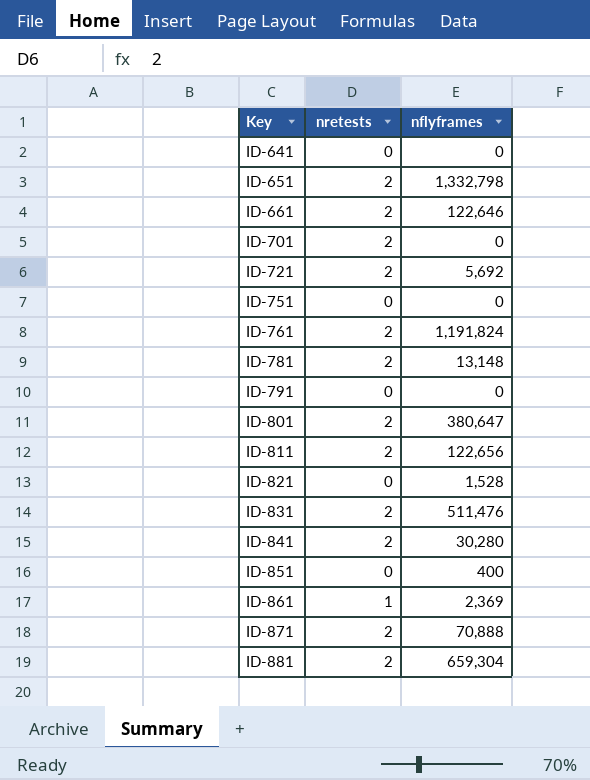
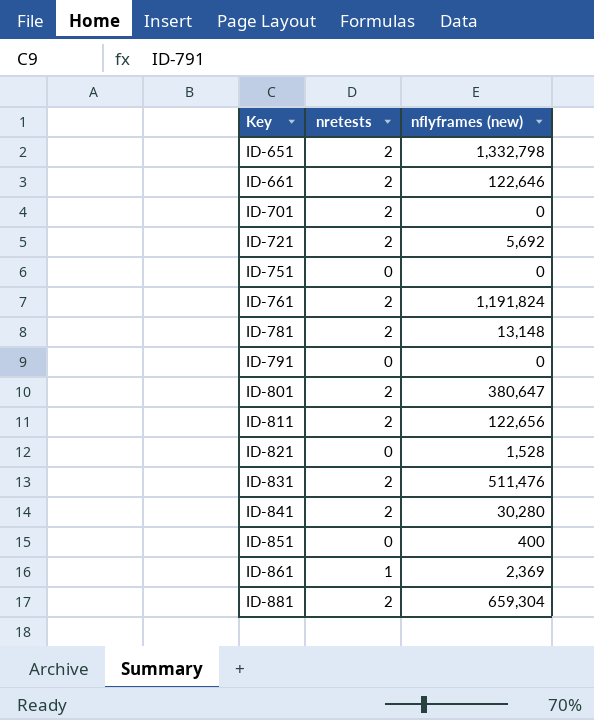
column name: nflyframes -> nflyframes (new)
row ID-641: 0 | 0 -> none
row ID-871: 2 | 70,888 -> none

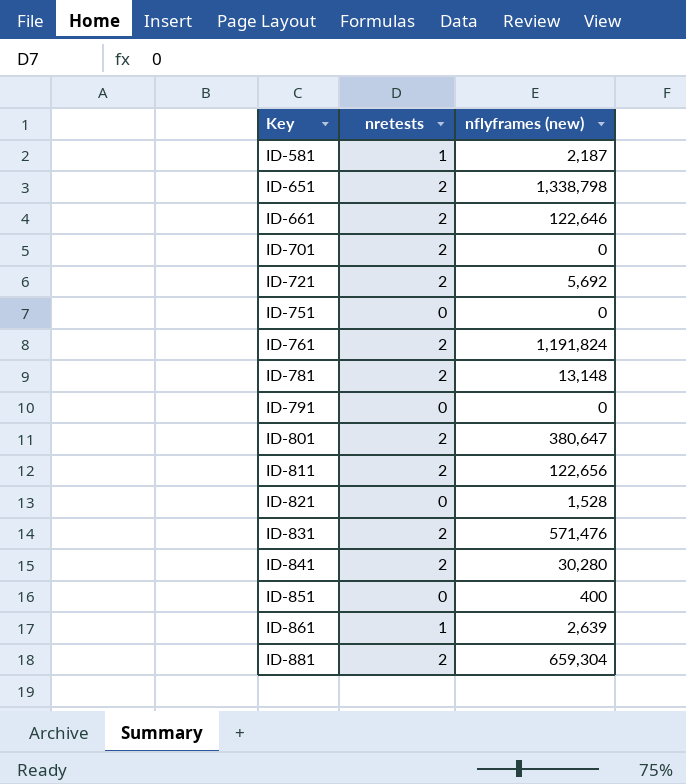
row ID-581: none -> 1 | 2,187
ID-651 | nflyframes (new): 1,332,798 -> 1,338,798
ID-831 | nflyframes (new): 511,476 -> 571,476
ID-861 | nflyframes (new): 2,369 -> 2,639

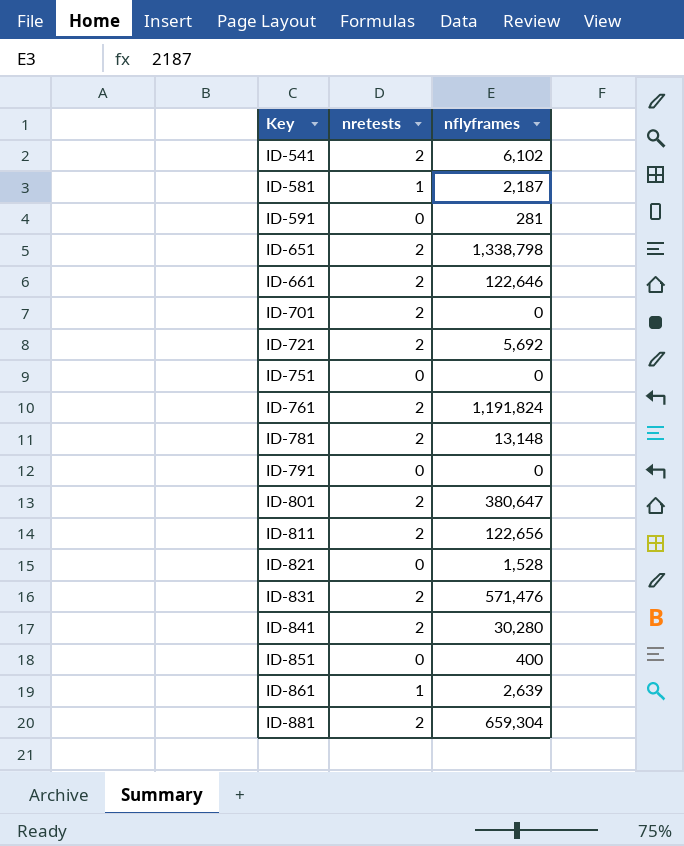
column name: nflyframes (new) -> nflyframes
row ID-541: none -> 2 | 6,102
row ID-591: none -> 0 | 281

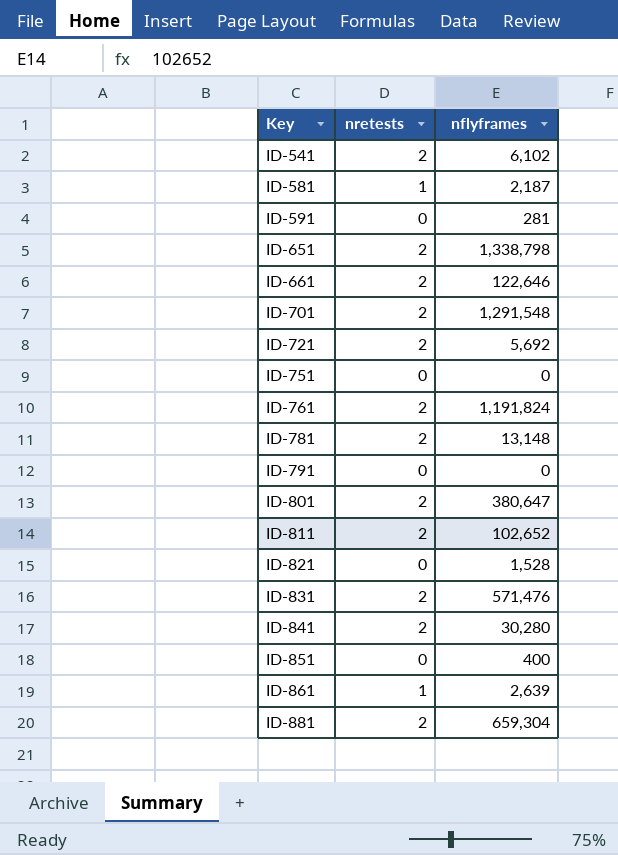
ID-701 | nflyframes: 0 -> 1,291,548
ID-811 | nflyframes: 122,656 -> 102,652

